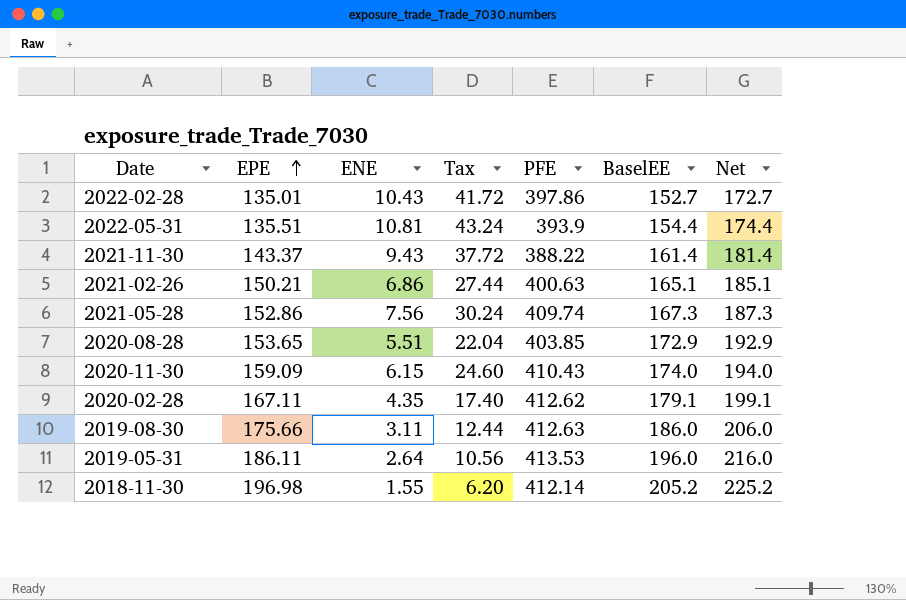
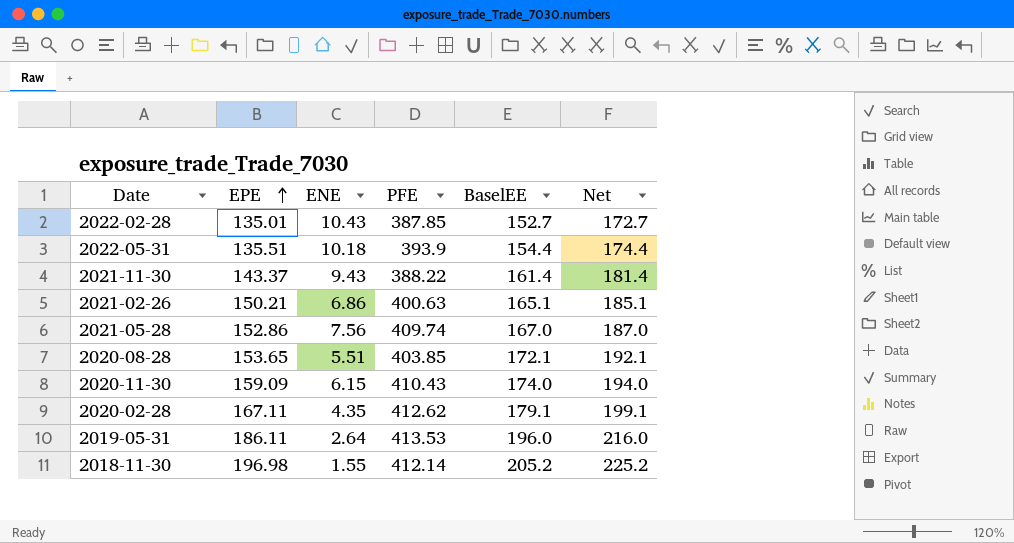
column Tax | formula: [ENE] * 4 -> none
row 2019-08-30: 175.66 | 3.11 | 12.44 | 412.63 | 186.0 | 206.0 -> none
2022-02-28 | PFE: 397.86 -> 387.85
2022-05-31 | ENE: 10.81 -> 10.18
2021-05-28 | BaselEE: 167.3 -> 167.0
2021-05-28 | Net: 187.3 -> 187.0
2020-08-28 | BaselEE: 172.9 -> 172.1
2020-08-28 | Net: 192.9 -> 192.1

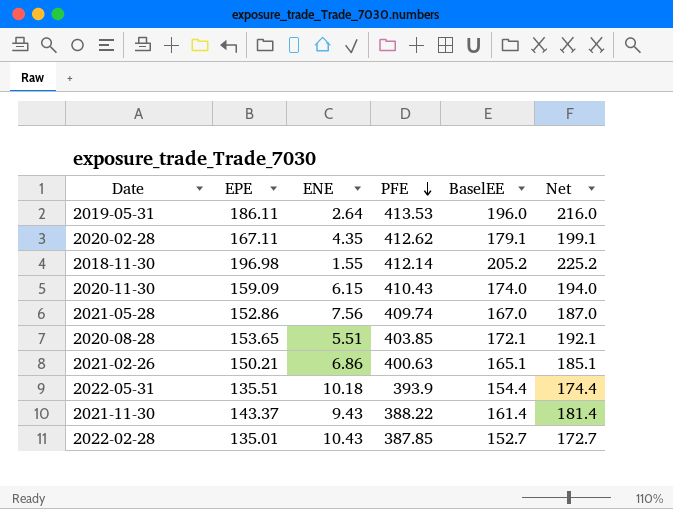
row order: EPE ascending -> PFE descending

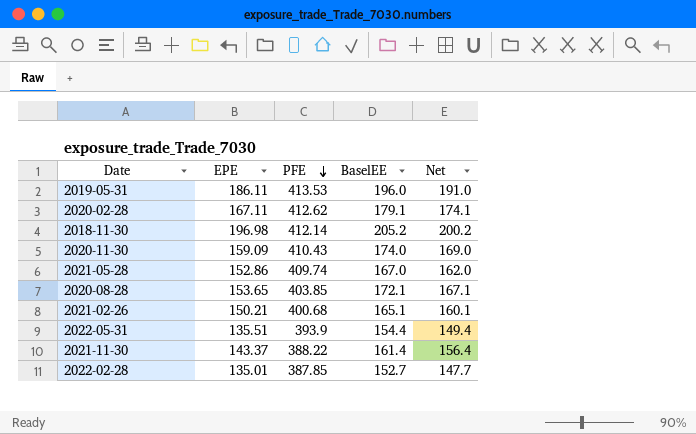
column ENE | position: 3 -> none
column Net | formula: [BaselEE] + 20 -> [BaselEE] - 5
2021-02-26 | PFE: 400.63 -> 400.68

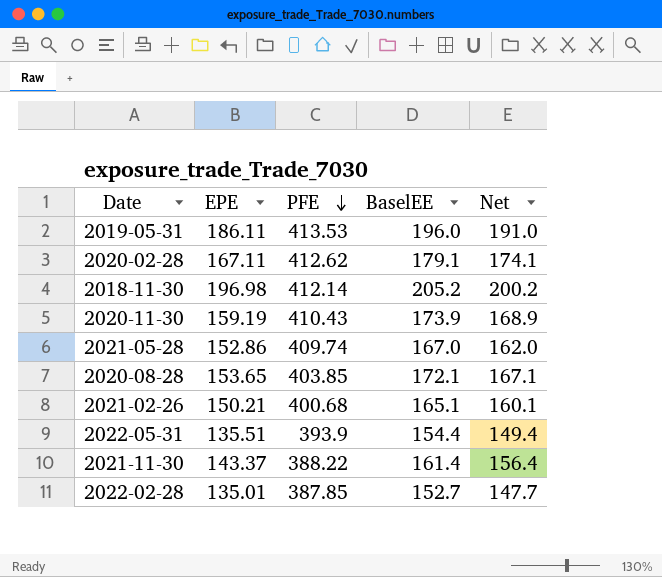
2020-11-30 | EPE: 159.09 -> 159.19
2020-11-30 | BaselEE: 174.0 -> 173.9
2020-11-30 | Net: 169.0 -> 168.9

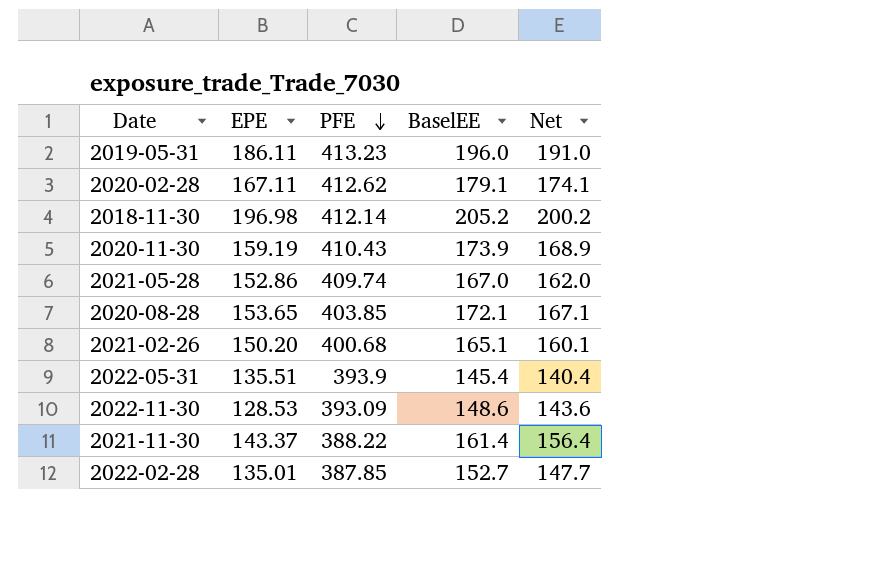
2019-05-31 | PFE: 413.53 -> 413.23
2021-02-26 | EPE: 150.21 -> 150.20
2022-05-31 | BaselEE: 154.4 -> 145.4
2022-05-31 | Net: 149.4 -> 140.4
row 2022-11-30: none -> 128.53 | 393.09 | 148.6 | 143.6

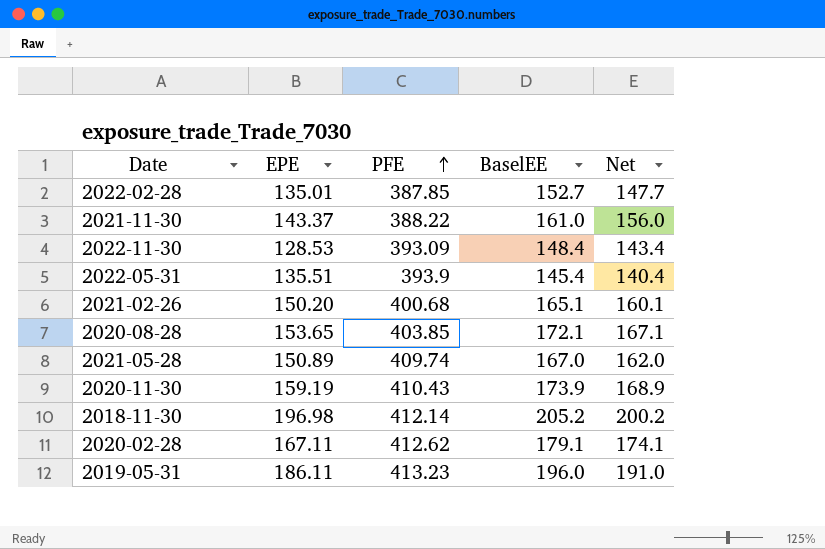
row order: PFE descending -> PFE ascending
2021-11-30 | BaselEE: 161.4 -> 161.0
2021-11-30 | Net: 156.4 -> 156.0
2022-11-30 | BaselEE: 148.6 -> 148.4
2022-11-30 | Net: 143.6 -> 143.4
2021-05-28 | EPE: 152.86 -> 150.89

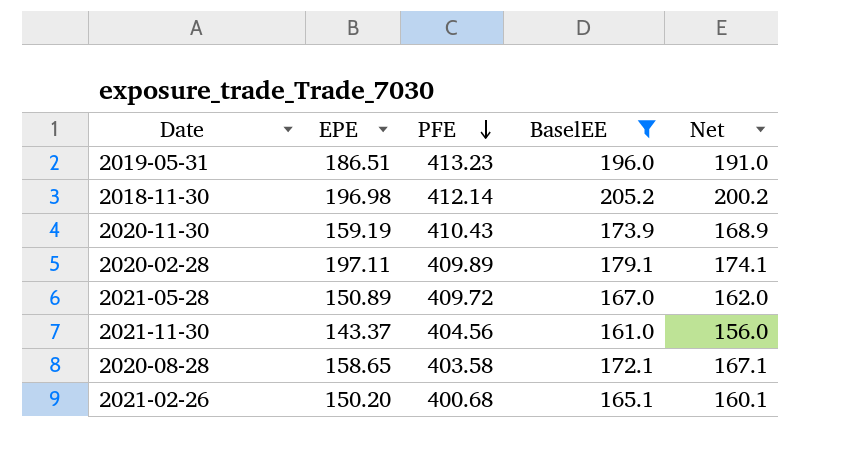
filter: none -> BaselEE >= 161.0
row order: PFE ascending -> PFE descending
2019-05-31 | EPE: 186.11 -> 186.51
2020-02-28 | EPE: 167.11 -> 197.11
2020-02-28 | PFE: 412.62 -> 409.89
2021-05-28 | PFE: 409.74 -> 409.72
2021-11-30 | PFE: 388.22 -> 404.56
2020-08-28 | EPE: 153.65 -> 158.65
2020-08-28 | PFE: 403.85 -> 403.58

